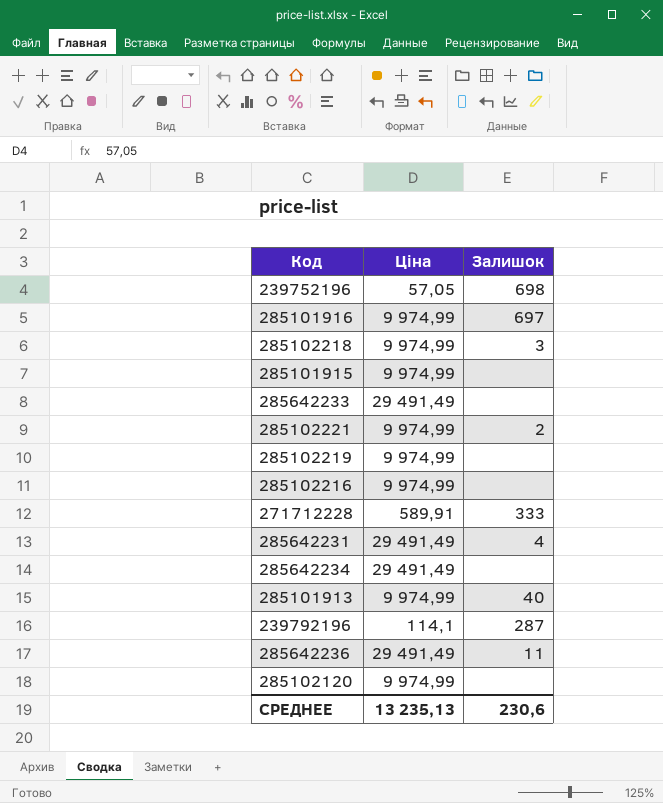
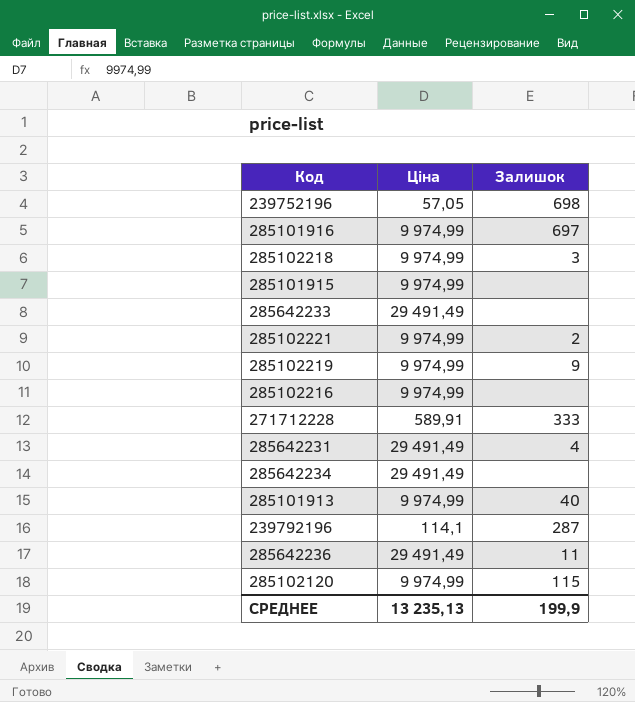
285102219 | Залишок: none -> 9
285102120 | Залишок: none -> 115
СРЕДНЕЕ | Залишок: 230,6 -> 199,9

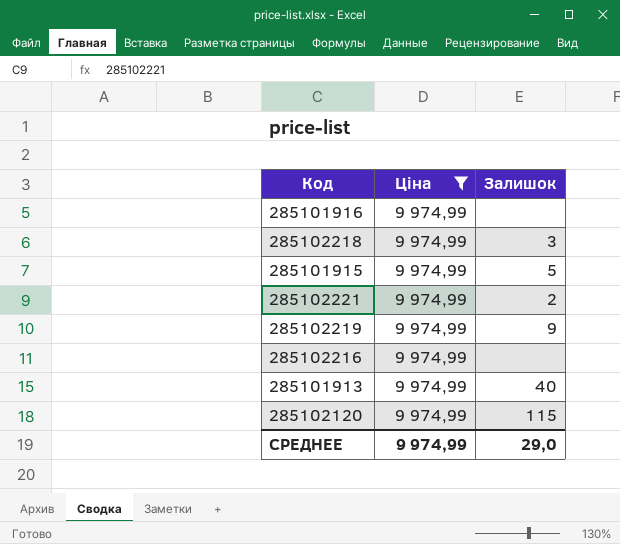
filter: none -> Ціна = 9 974,99
285101916 | Залишок: 697 -> none
285101915 | Залишок: none -> 5
СРЕДНЕЕ | Ціна: 13 235,13 -> 9 974,99
СРЕДНЕЕ | Залишок: 199,9 -> 29,0

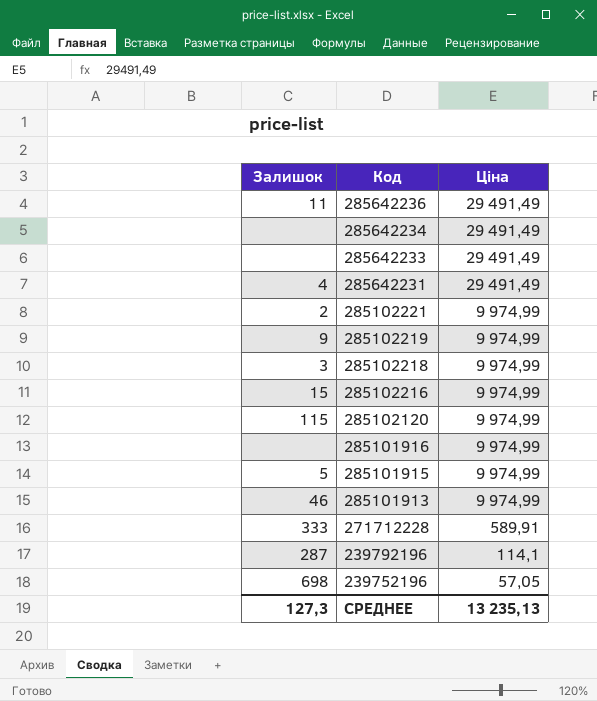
filter: Ціна = 9 974,99 -> none
row order: none -> Код descending
column Залишок | position: 3 -> 1
285102216 | Залишок: none -> 15
285101913 | Залишок: 40 -> 46
СРЕДНЕЕ | Залишок: 29,0 -> 127,3
СРЕДНЕЕ | Ціна: 9 974,99 -> 13 235,13

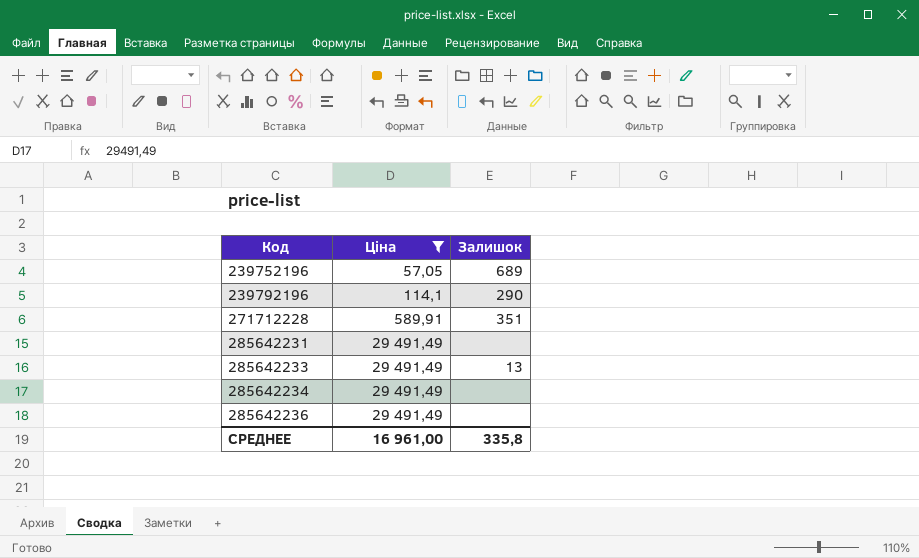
filter: none -> Ціна != 9 974,99
row order: Код descending -> Код ascending
column Залишок | position: 1 -> 3
239752196 | Залишок: 698 -> 689
239792196 | Залишок: 287 -> 290
271712228 | Залишок: 333 -> 351
285642231 | Залишок: 4 -> none
285642233 | Залишок: none -> 13
285642236 | Залишок: 11 -> none
СРЕДНЕЕ | Ціна: 13 235,13 -> 16 961,00
СРЕДНЕЕ | Залишок: 127,3 -> 335,8

